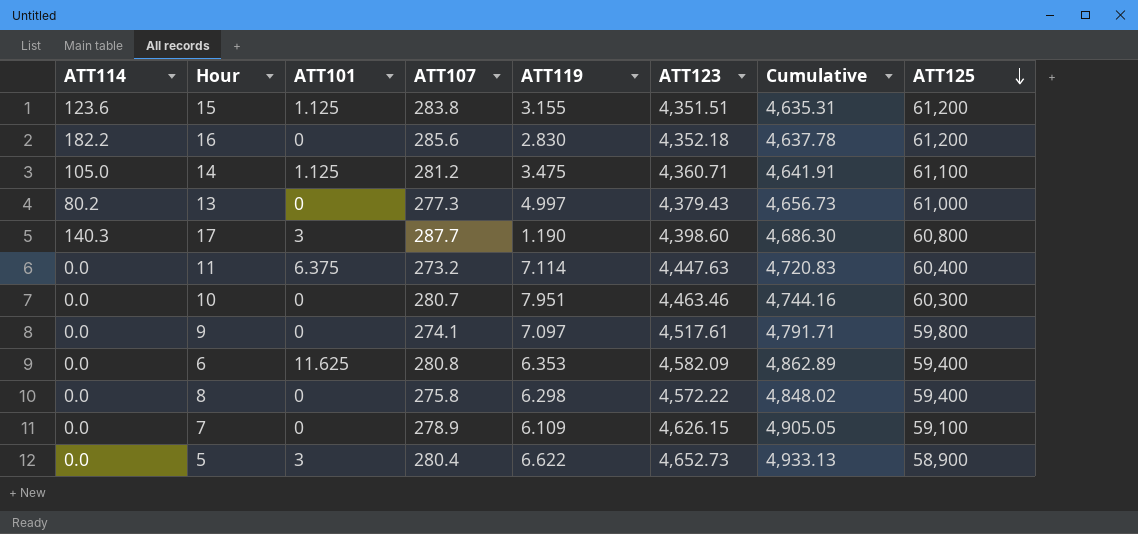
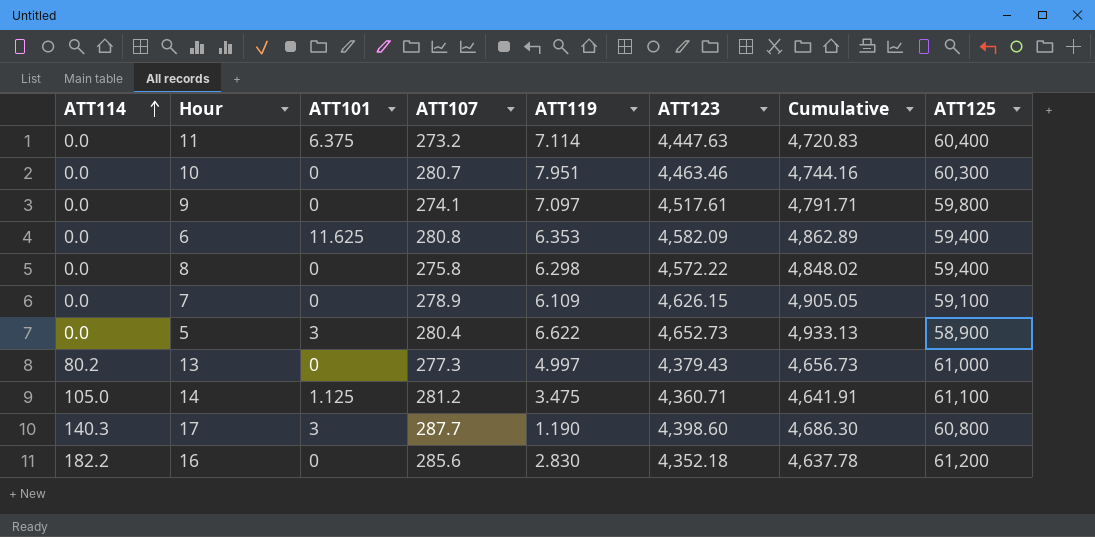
row order: ATT125 descending -> ATT114 ascending
row 15: 123.6 | 1.125 | 283.8 | 3.155 | 4,351.51 | 4,635.31 | 61,200 -> none

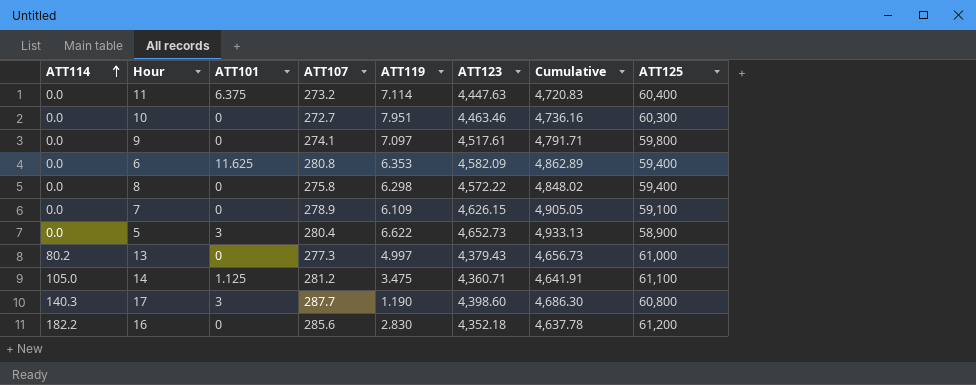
10 | ATT107: 280.7 -> 272.7
10 | Cumulative: 4,744.16 -> 4,736.16

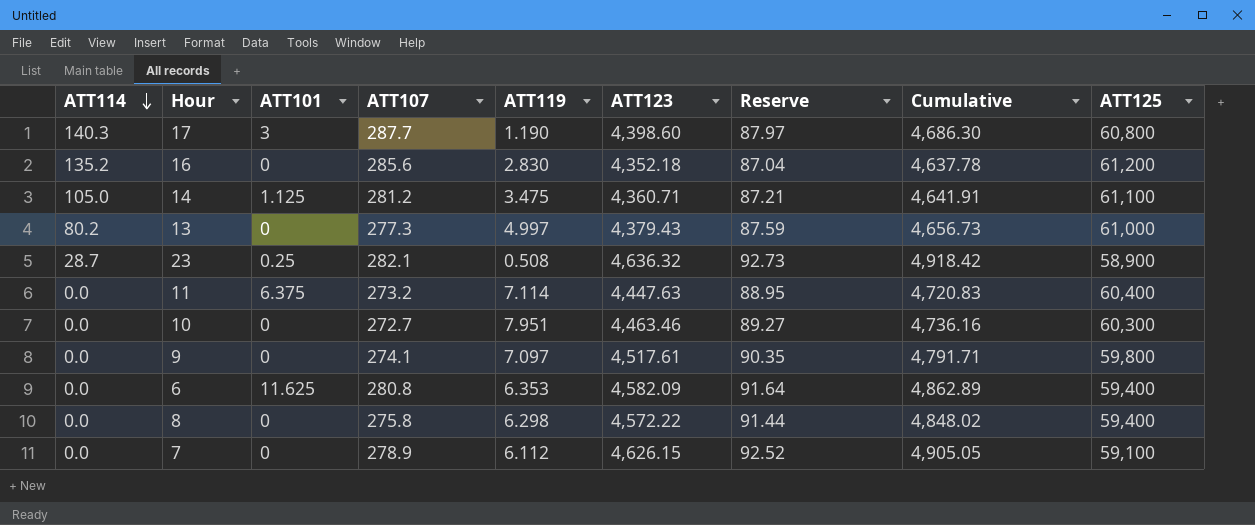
row order: ATT114 ascending -> ATT114 descending
column Reserve | formula: none -> [ATT123] * 0.02
row 5: 0.0 | 3 | 280.4 | 6.622 | 4,652.73 | 4,933.13 | 58,900 -> none
16 | ATT114: 182.2 -> 135.2
row 23: none -> 28.7 | 0.25 | 282.1 | 0.508 | 4,636.32 | 92.73 | 4,918.42 | 58,900
7 | ATT119: 6.109 -> 6.112

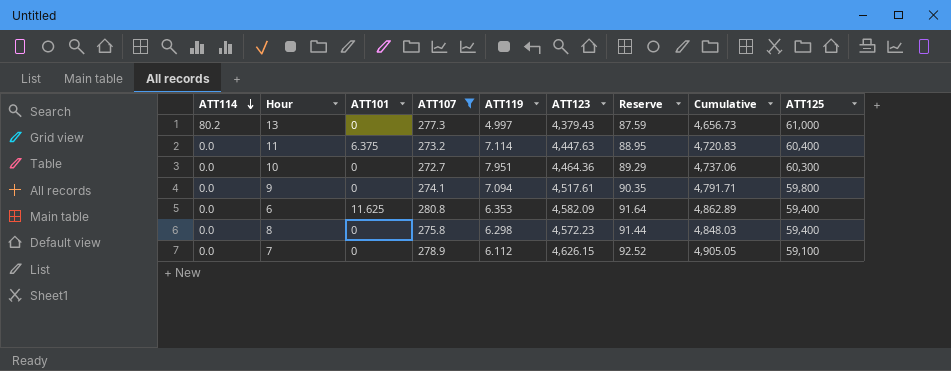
filter: none -> ATT107 <= 280.8
10 | ATT123: 4,463.46 -> 4,464.36
10 | Reserve: 89.27 -> 89.29
10 | Cumulative: 4,736.16 -> 4,737.06
9 | ATT119: 7.097 -> 7.094
8 | ATT123: 4,572.22 -> 4,572.23
8 | Cumulative: 4,848.02 -> 4,848.03

